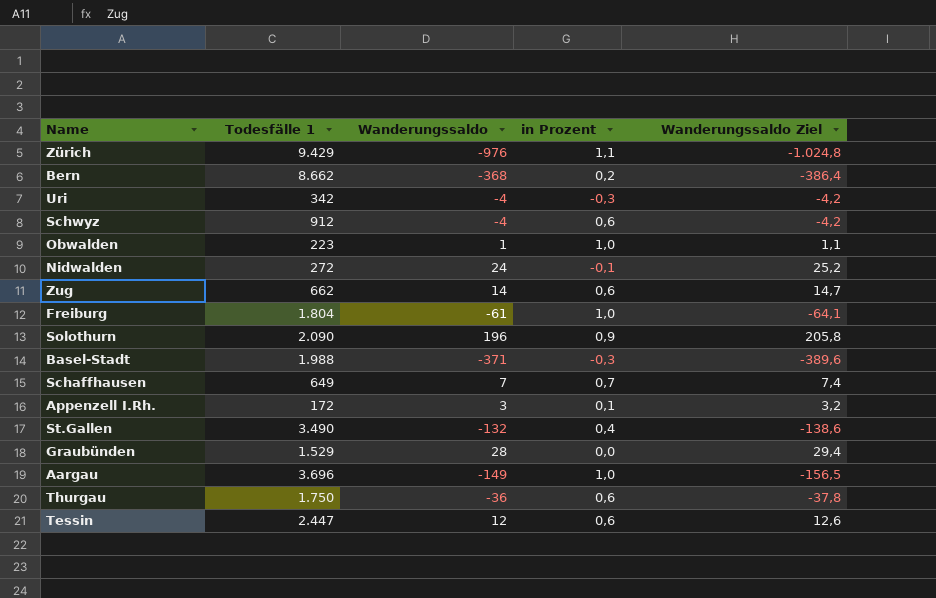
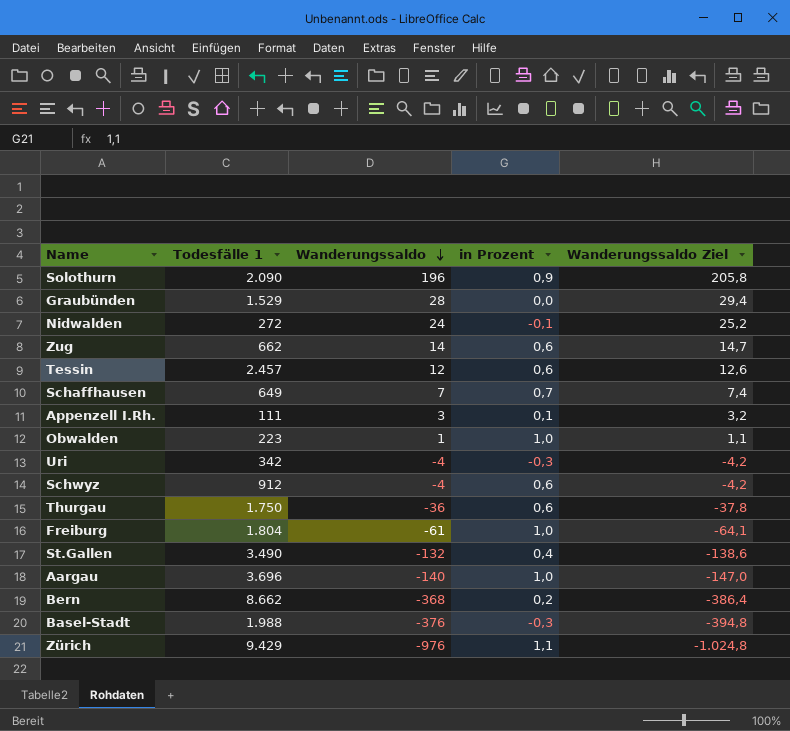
row order: none -> Wanderungssaldo descending
Tessin | Todesfälle 1: 2.447 -> 2.457
Appenzell I.Rh. | Todesfälle 1: 172 -> 111
Aargau | Wanderungssaldo: -149 -> -140
Aargau | Wanderungssaldo Ziel: -156,5 -> -147,0
Basel-Stadt | Wanderungssaldo: -371 -> -376
Basel-Stadt | Wanderungssaldo Ziel: -389,6 -> -394,8

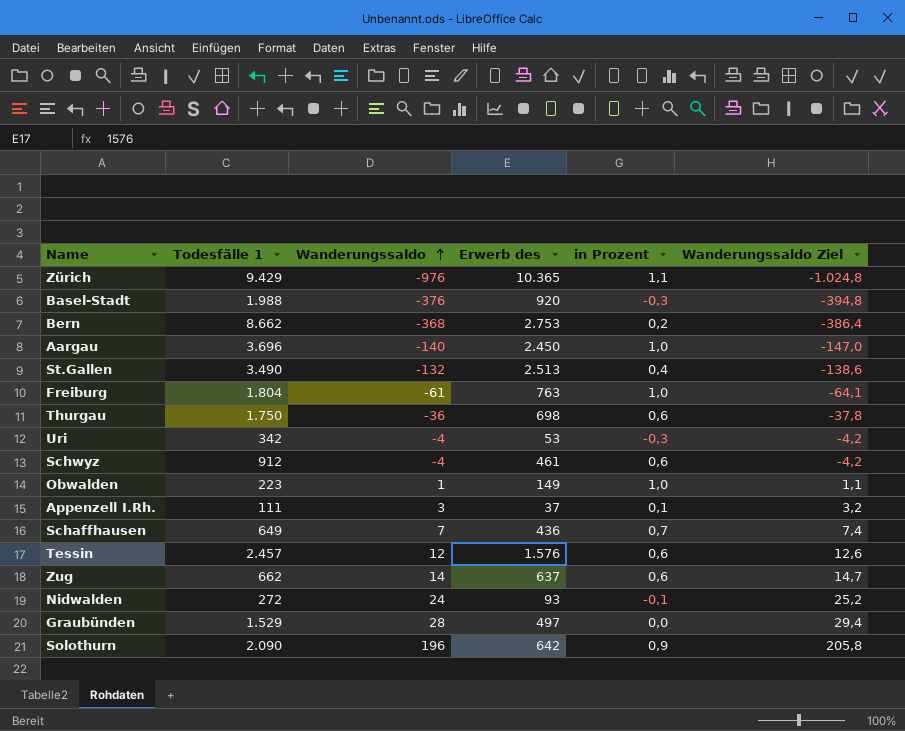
row order: Wanderungssaldo descending -> Wanderungssaldo ascending
column Erwerb des | position: none -> 4

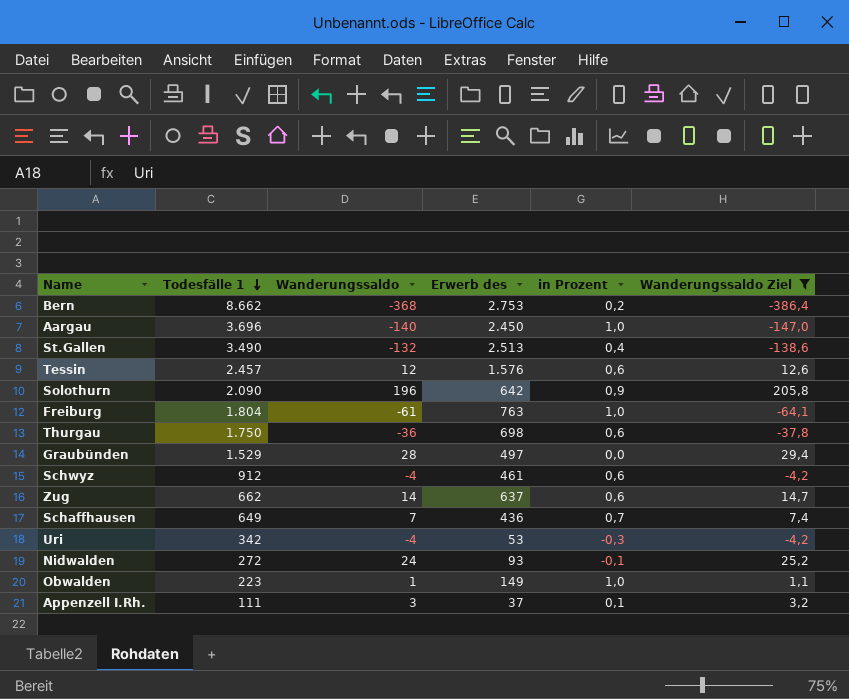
filter: none -> Wanderungssaldo Ziel >= -386,4
row order: Wanderungssaldo ascending -> Todesfälle 1 descending

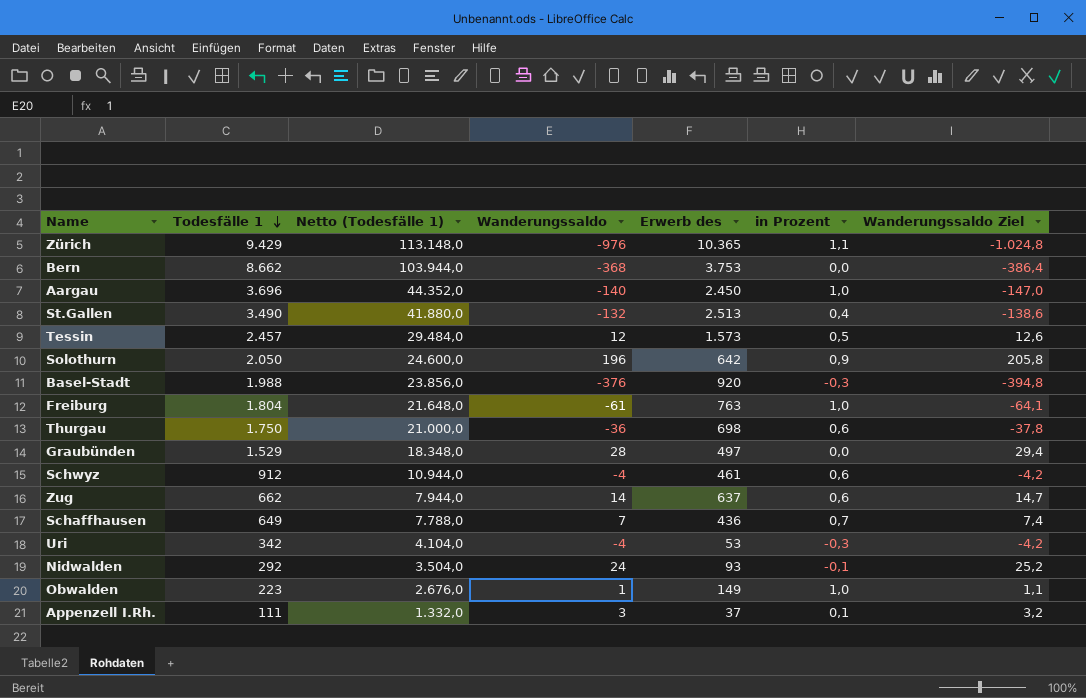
filter: Wanderungssaldo Ziel >= -386,4 -> none
column Netto (Todesfälle 1) | formula: none -> [Todesfälle 1] * 12
Bern | Erwerb des: 2.753 -> 3.753
Bern | in Prozent: 0,2 -> 0,0
Tessin | Erwerb des: 1.576 -> 1.573
Tessin | in Prozent: 0,6 -> 0,5
Solothurn | Todesfälle 1: 2.090 -> 2.050
Nidwalden | Todesfälle 1: 272 -> 292

